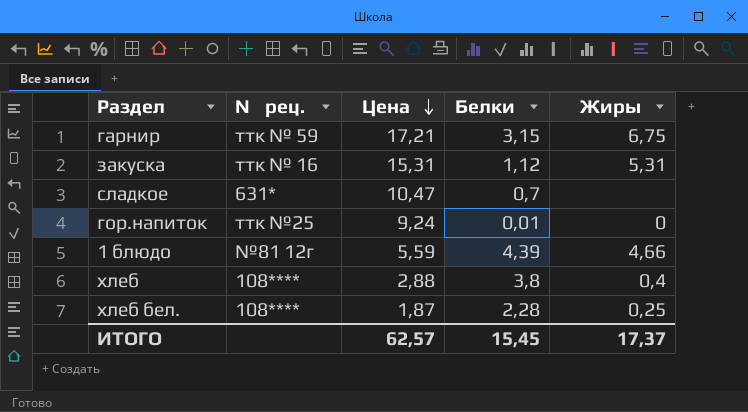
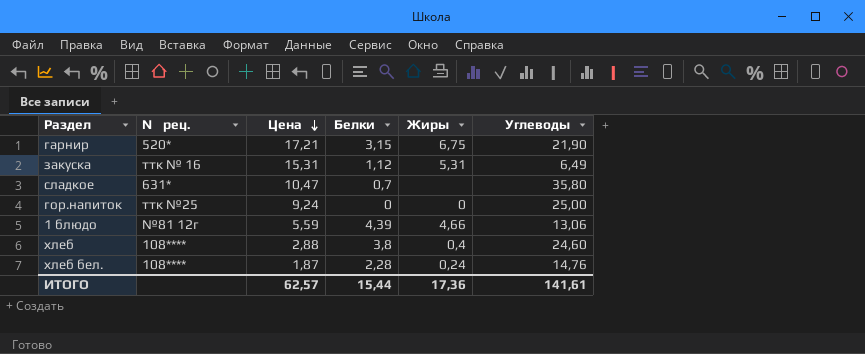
column Углеводы | position: none -> 6
гарнир | № рец.: ттк № 59 -> 520*
гор.напиток | Белки: 0,01 -> 0
хлеб бел. | Жиры: 0,25 -> 0,24
ИТОГО | Белки: 15,45 -> 15,44
ИТОГО | Жиры: 17,37 -> 17,36

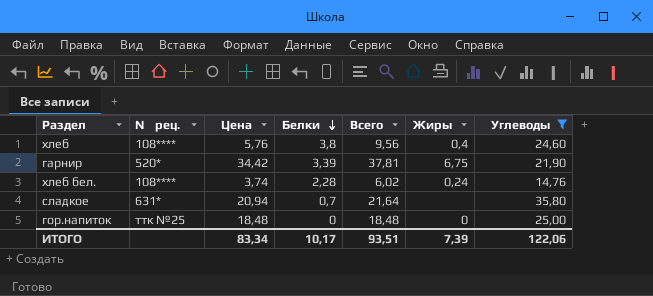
filter: none -> Углеводы >= 14,76
row order: Цена descending -> Белки descending
column Всего | formula: none -> [Цена] + [Белки]
хлеб | Цена: 2,88 -> 5,76
гарнир | Цена: 17,21 -> 34,42
гарнир | Белки: 3,15 -> 3,39
хлеб бел. | Цена: 1,87 -> 3,74
сладкое | Цена: 10,47 -> 20,94
гор.напиток | Цена: 9,24 -> 18,48
ИТОГО | Цена: 62,57 -> 83,34
ИТОГО | Белки: 15,44 -> 10,17
ИТОГО | Жиры: 17,36 -> 7,39
ИТОГО | Углеводы: 141,61 -> 122,06

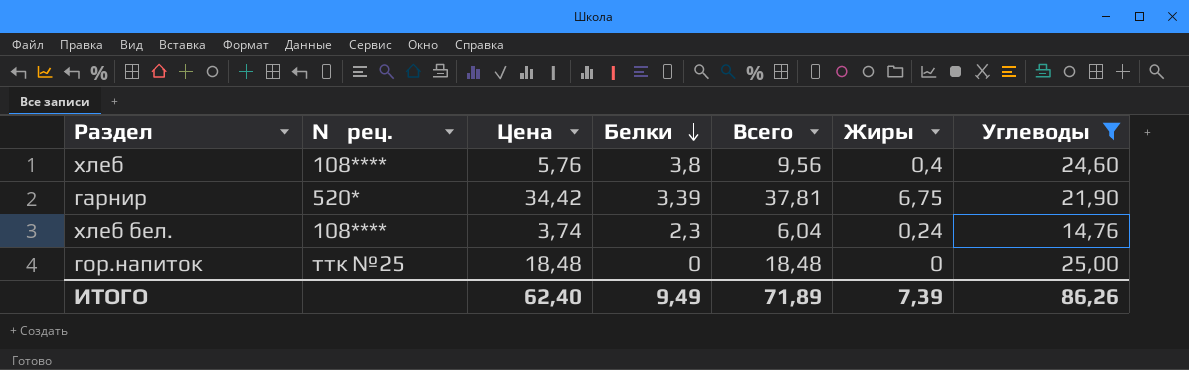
row сладкое: 631* | 20,94 | 0,7 | 21,64 | none | 35,80 -> none
хлеб бел. | Белки: 2,28 -> 2,3
хлеб бел. | Всего: 6,02 -> 6,04
ИТОГО | Цена: 83,34 -> 62,40
ИТОГО | Белки: 10,17 -> 9,49
ИТОГО | Всего: 93,51 -> 71,89
ИТОГО | Углеводы: 122,06 -> 86,26

